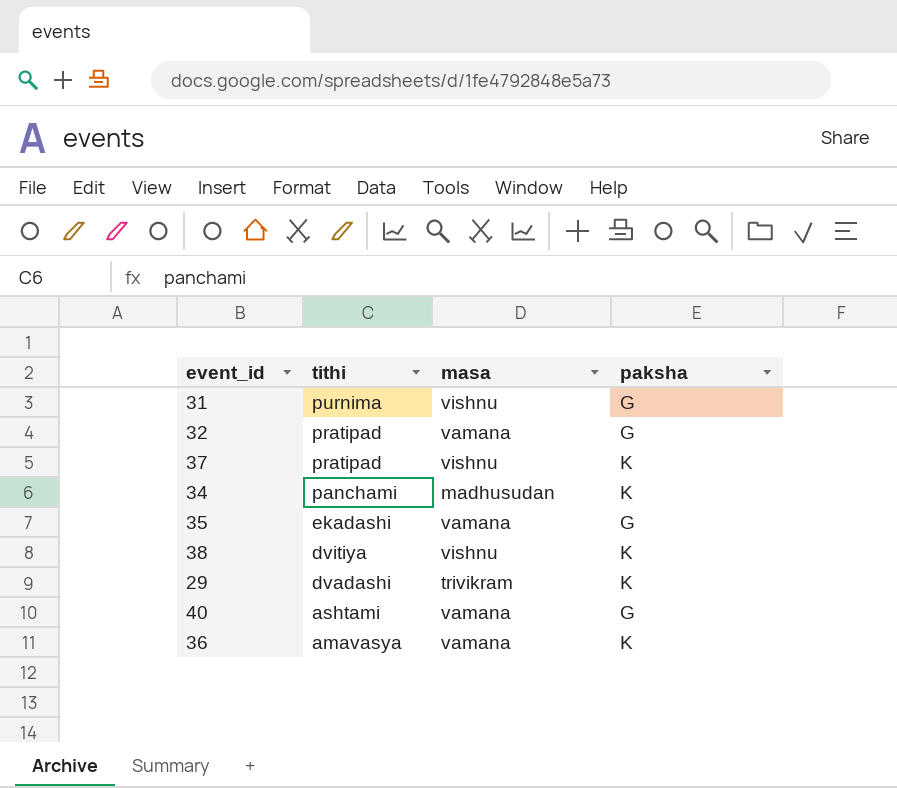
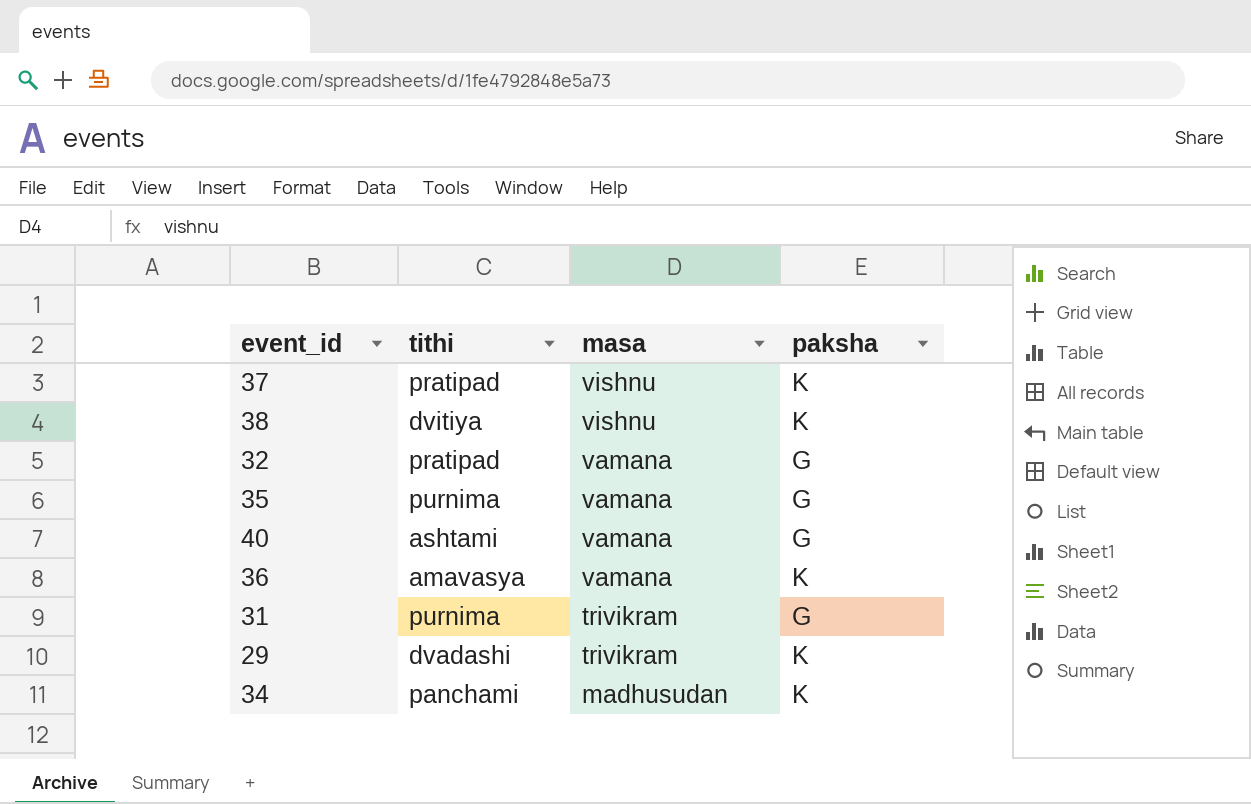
row order: tithi descending -> masa descending
35 | tithi: ekadashi -> purnima
31 | masa: vishnu -> trivikram

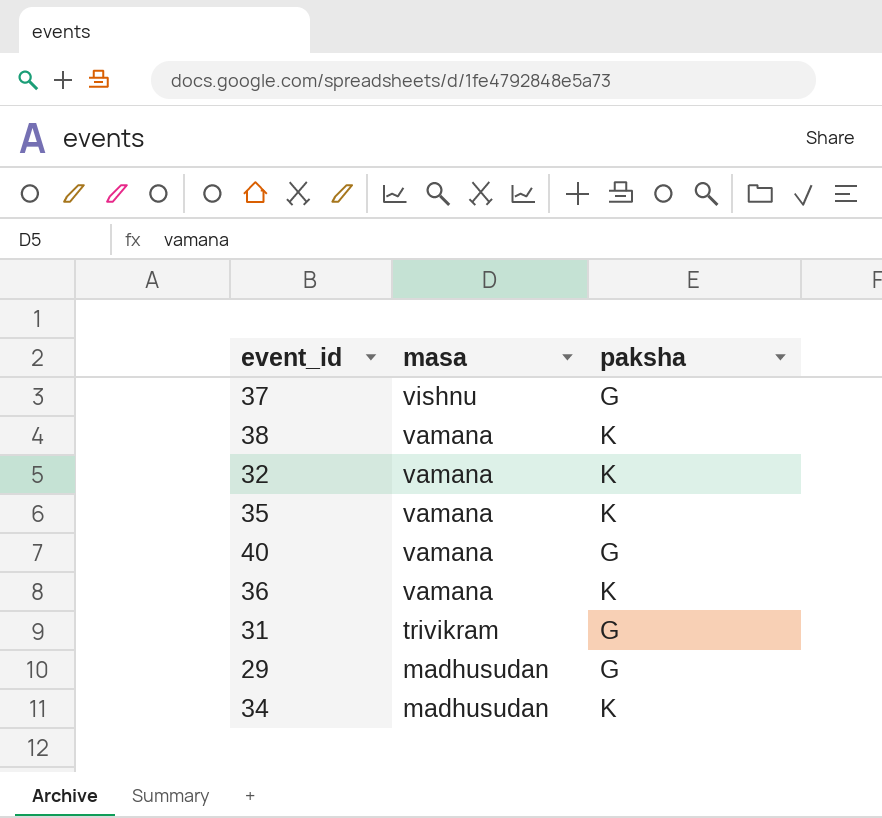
column tithi | position: 2 -> none
37 | paksha: K -> G
38 | masa: vishnu -> vamana
32 | paksha: G -> K
35 | paksha: G -> K
29 | masa: trivikram -> madhusudan
29 | paksha: K -> G

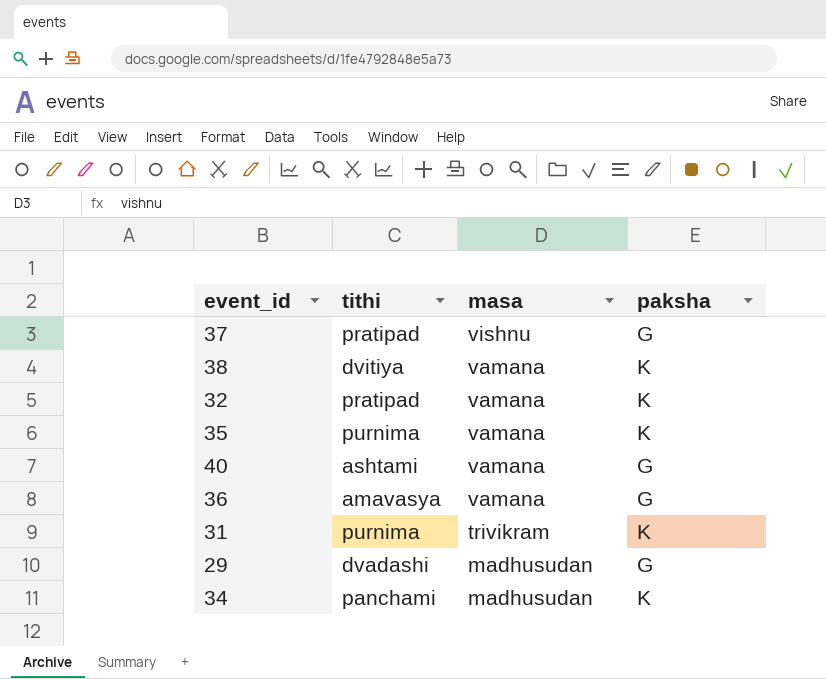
column tithi | position: none -> 2
36 | paksha: K -> G
31 | paksha: G -> K

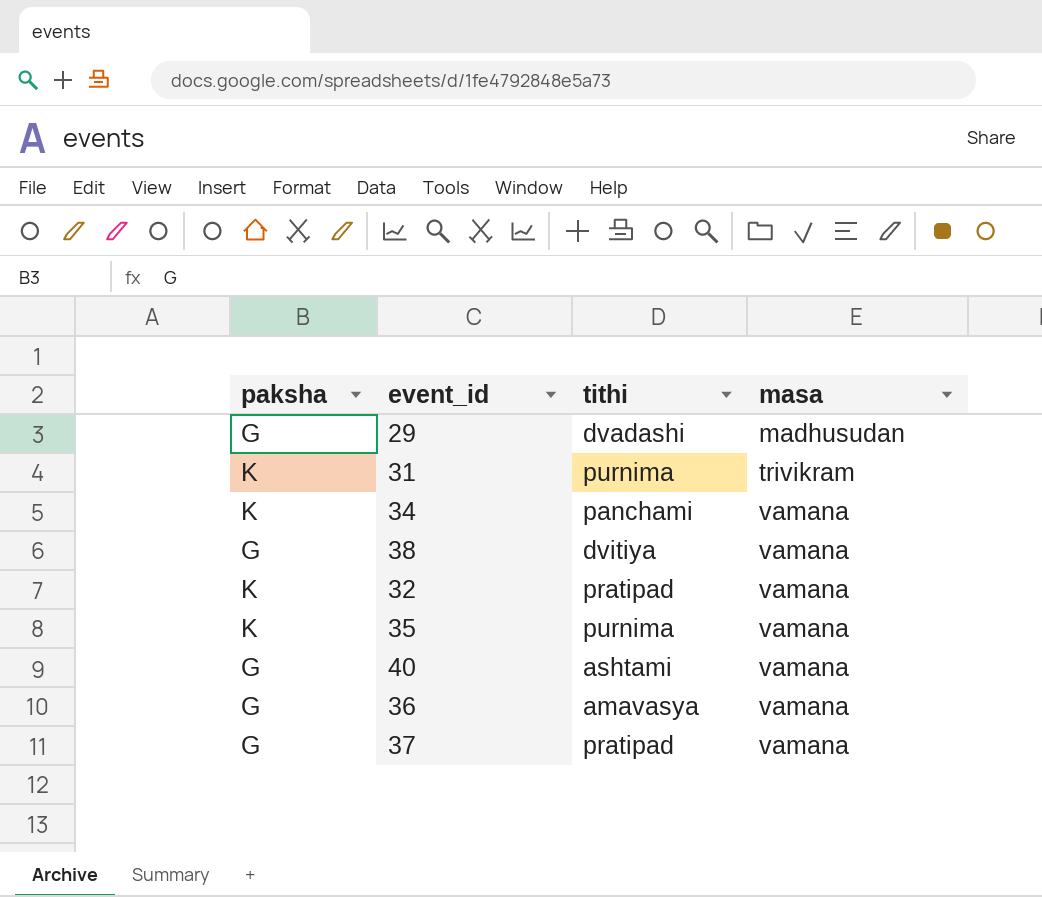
row order: masa descending -> masa ascending
column paksha | position: 4 -> 1
34 | masa: madhusudan -> vamana
38 | paksha: K -> G
37 | masa: vishnu -> vamana

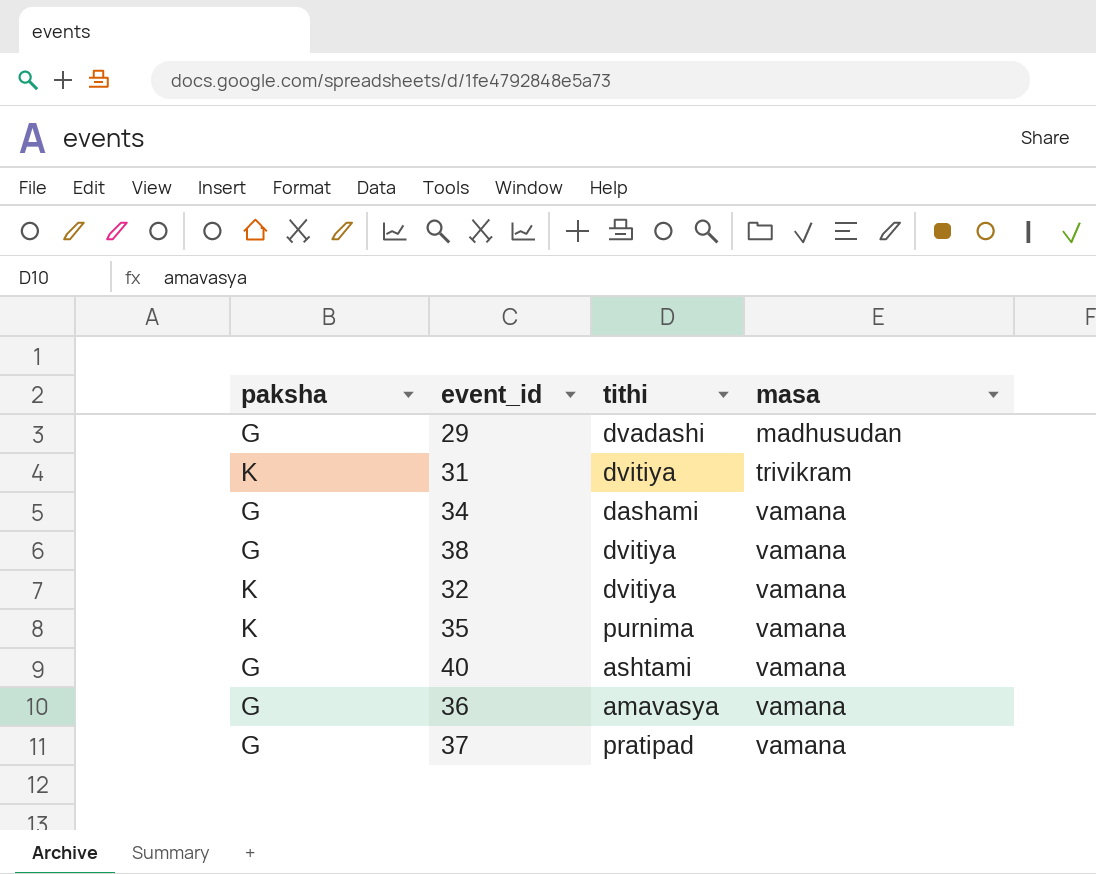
31 | tithi: purnima -> dvitiya
34 | paksha: K -> G
34 | tithi: panchami -> dashami
32 | tithi: pratipad -> dvitiya

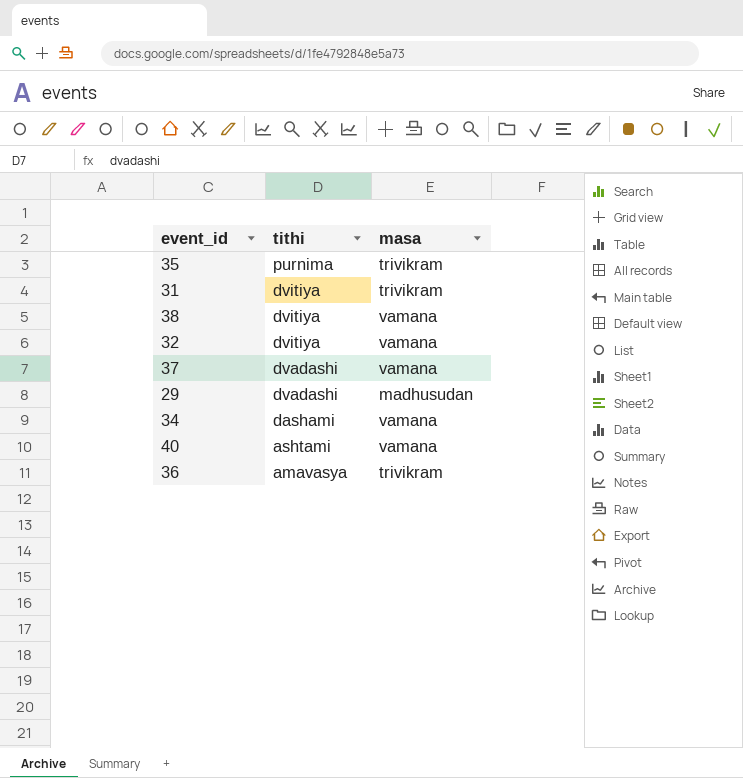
row order: masa ascending -> tithi descending
column paksha | position: 1 -> none
35 | masa: vamana -> trivikram
37 | tithi: pratipad -> dvadashi
36 | masa: vamana -> trivikram

